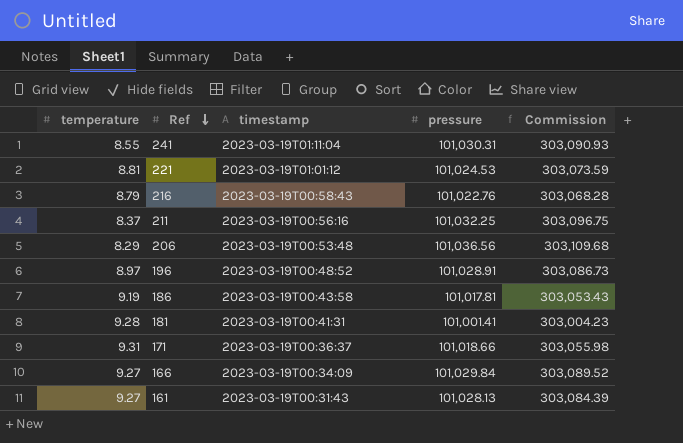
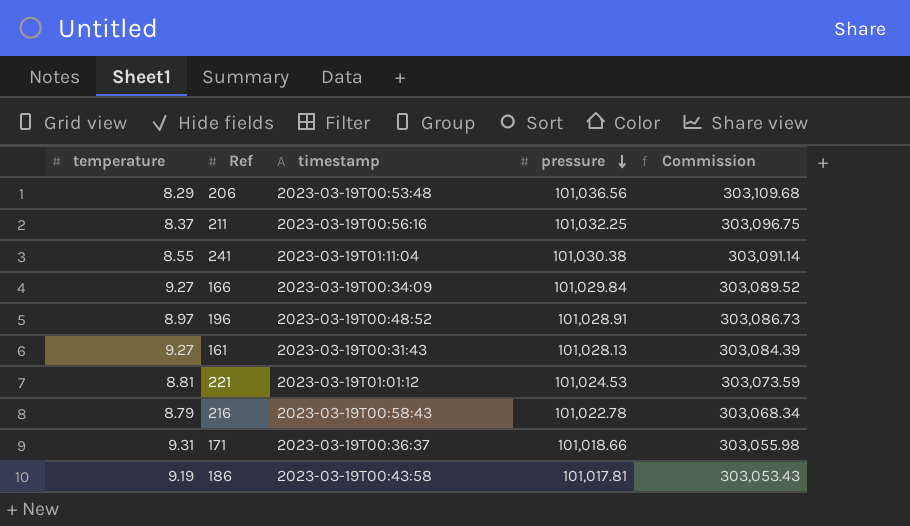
row order: Ref descending -> pressure descending
row 181: 9.28 | 2023-03-19T00:41:31 | 101,001.41 | 303,004.23 -> none
241 | pressure: 101,030.31 -> 101,030.38
241 | Commission: 303,090.93 -> 303,091.14
216 | pressure: 101,022.76 -> 101,022.78
216 | Commission: 303,068.28 -> 303,068.34

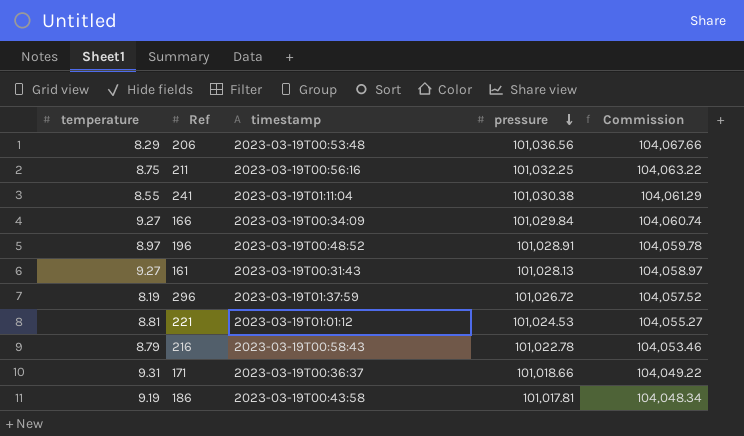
column Commission | formula: [pressure] * 3 -> [pressure] * 1.03
211 | temperature: 8.37 -> 8.75
row 296: none -> 8.19 | 2023-03-19T01:37:59 | 101,026.72 | 104,057.52

